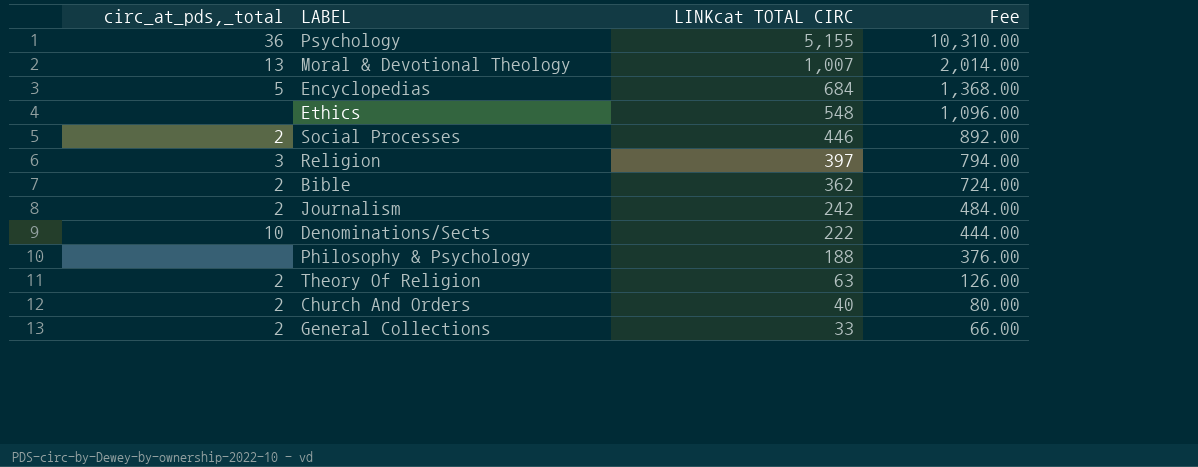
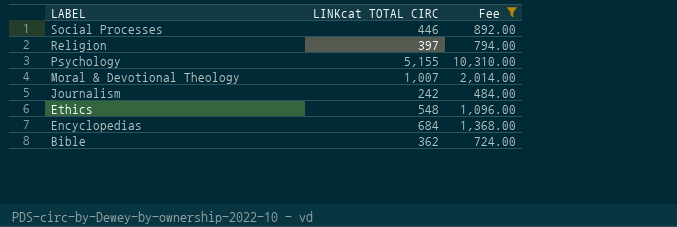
filter: none -> Fee >= 484.00
row order: LINKcat TOTAL CIRC descending -> LABEL descending
column circ_at_pds,_total | position: 1 -> none

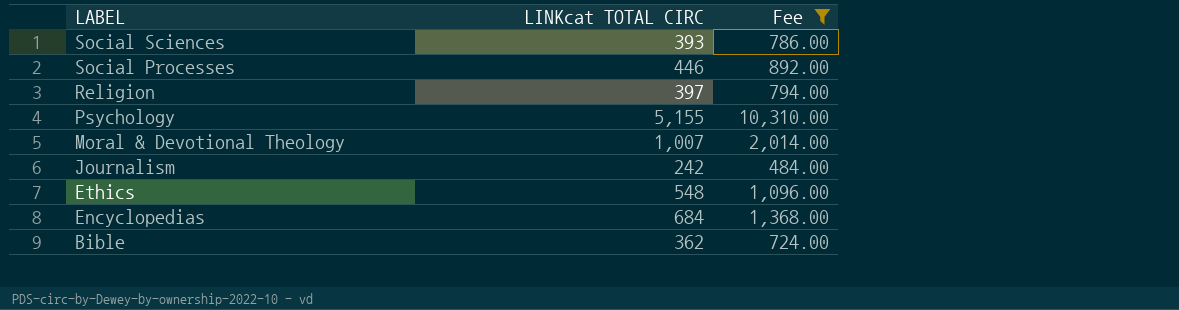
row Social Sciences: none -> 393 | 786.00

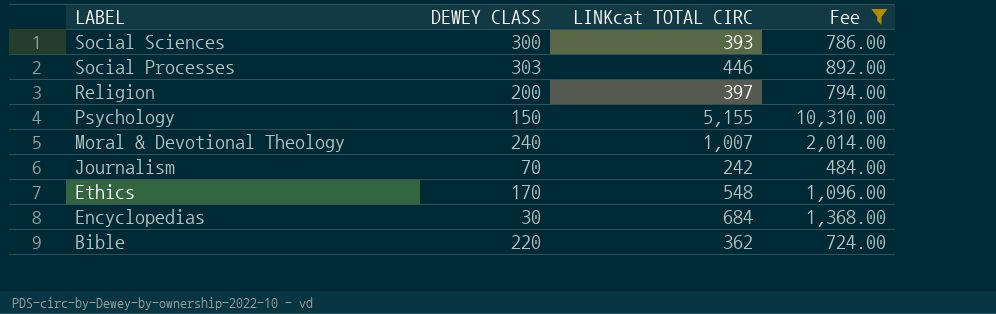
column DEWEY CLASS | position: none -> 2

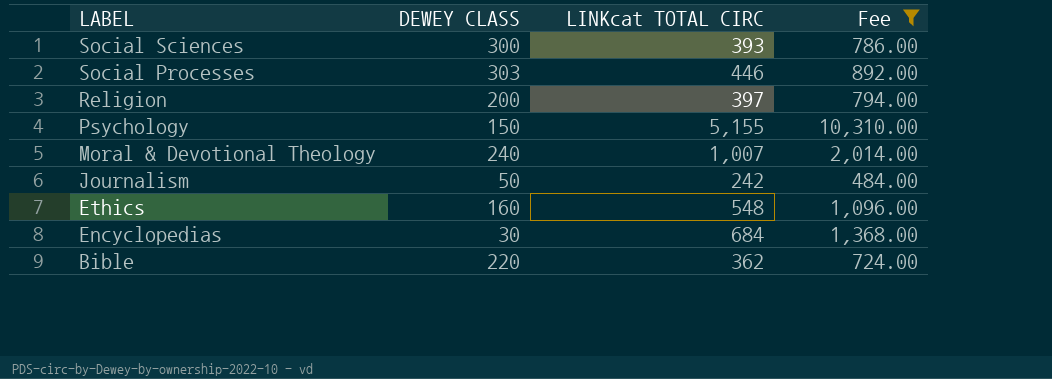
Journalism | DEWEY CLASS: 70 -> 50
Ethics | DEWEY CLASS: 170 -> 160

